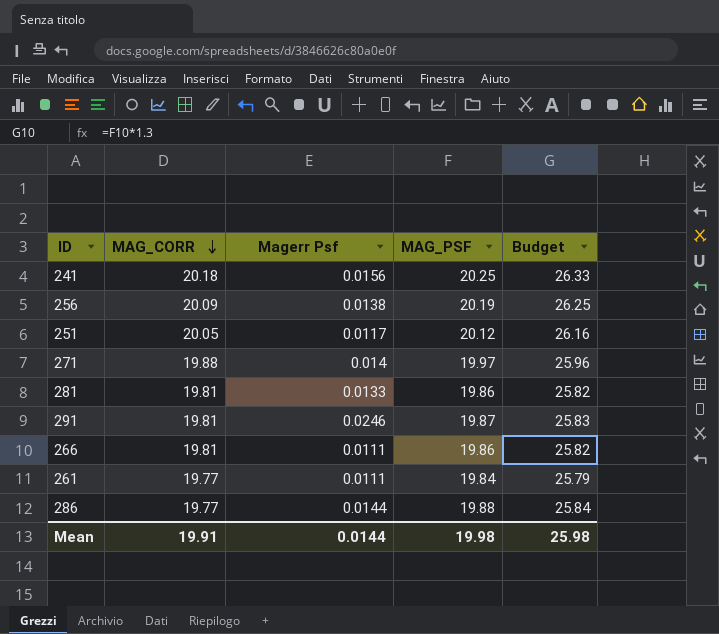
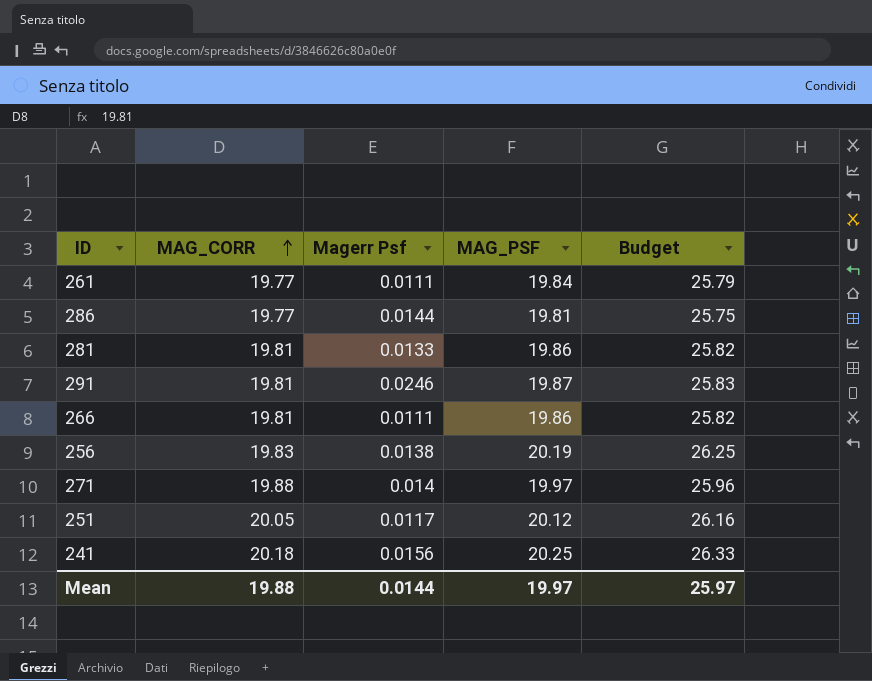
row order: MAG_CORR descending -> MAG_CORR ascending
286 | MAG_PSF: 19.88 -> 19.81
286 | Budget: 25.84 -> 25.75
256 | MAG_CORR: 20.09 -> 19.83
Mean | MAG_CORR: 19.91 -> 19.88
Mean | MAG_PSF: 19.98 -> 19.97
Mean | Budget: 25.98 -> 25.97

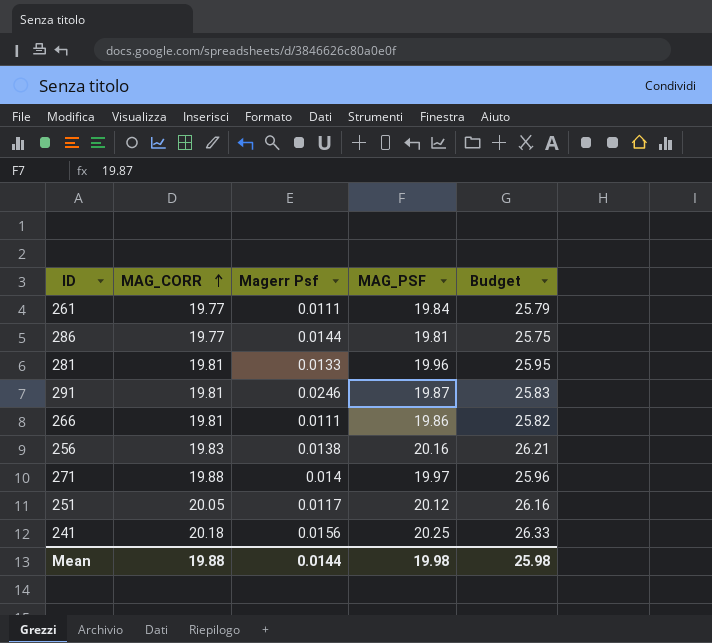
281 | MAG_PSF: 19.86 -> 19.96
281 | Budget: 25.82 -> 25.95
256 | MAG_PSF: 20.19 -> 20.16
256 | Budget: 26.25 -> 26.21
Mean | MAG_PSF: 19.97 -> 19.98
Mean | Budget: 25.97 -> 25.98

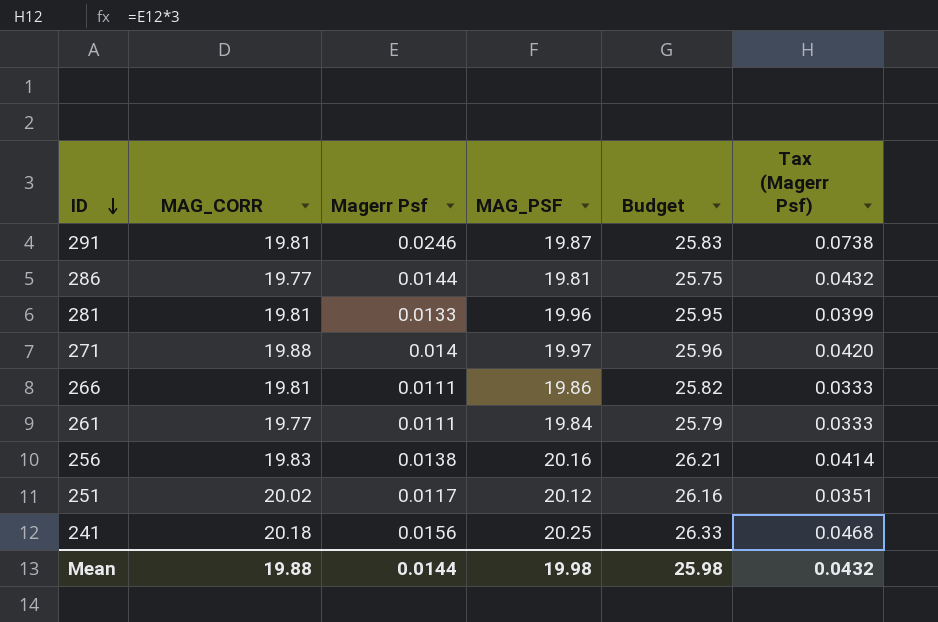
row order: MAG_CORR ascending -> ID descending
column Tax (Magerr Psf) | formula: none -> [Magerr Psf] * 3
251 | MAG_CORR: 20.05 -> 20.02

